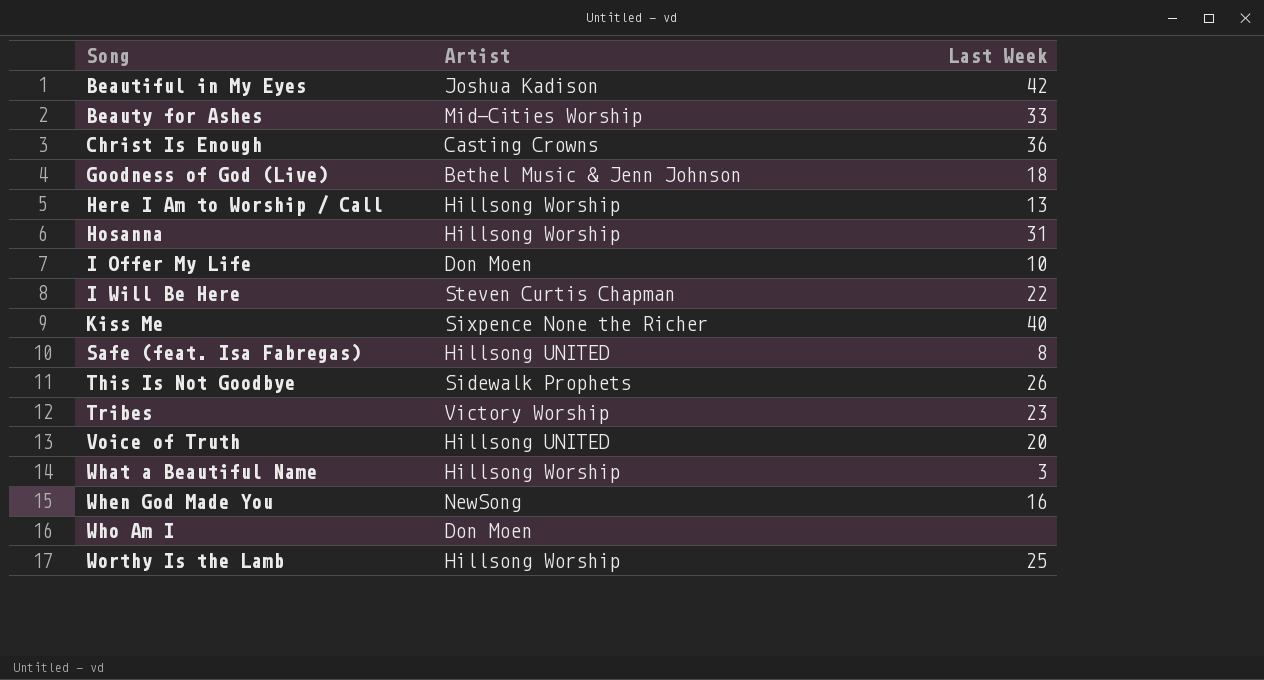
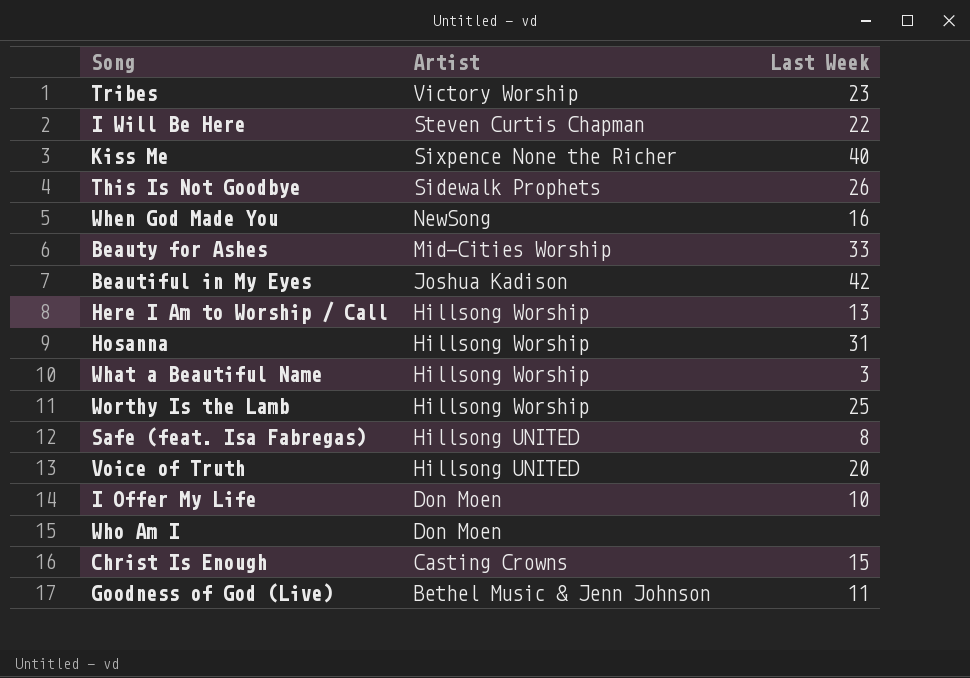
row order: Song ascending -> Artist descending
Christ Is Enough | Last Week: 36 -> 15
Goodness of God (Live) | Last Week: 18 -> 11

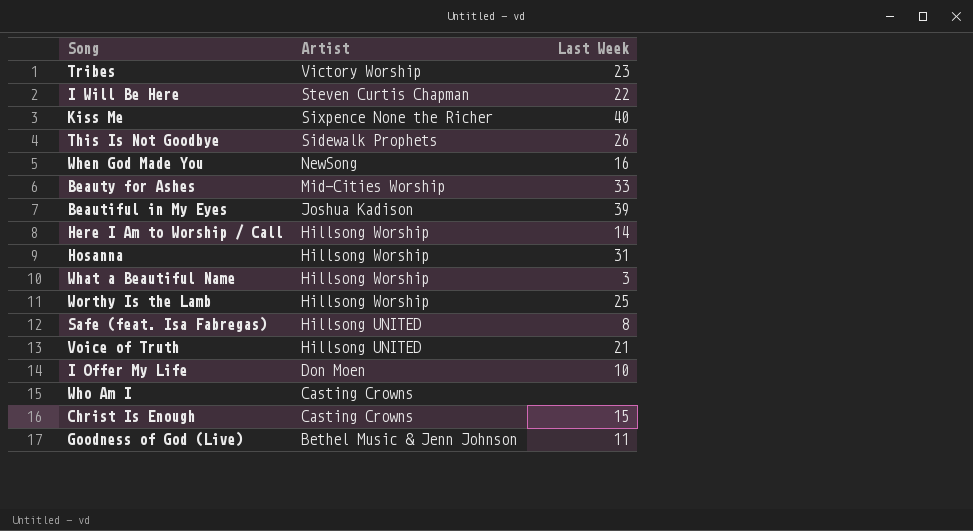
Beautiful in My Eyes | Last Week: 42 -> 39
Here I Am to Worship / Call | Last Week: 13 -> 14
Voice of Truth | Last Week: 20 -> 21
Who Am I | Artist: Don Moen -> Casting Crowns

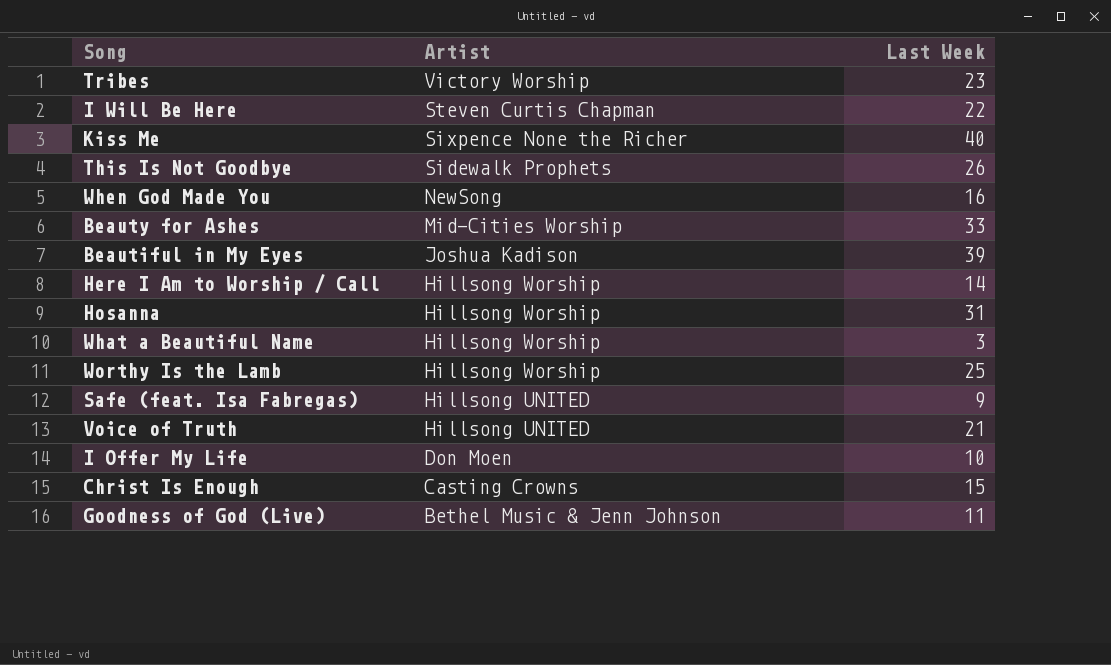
row Who Am I: Casting Crowns | none -> none
Safe (feat. Isa Fabregas) | Last Week: 8 -> 9

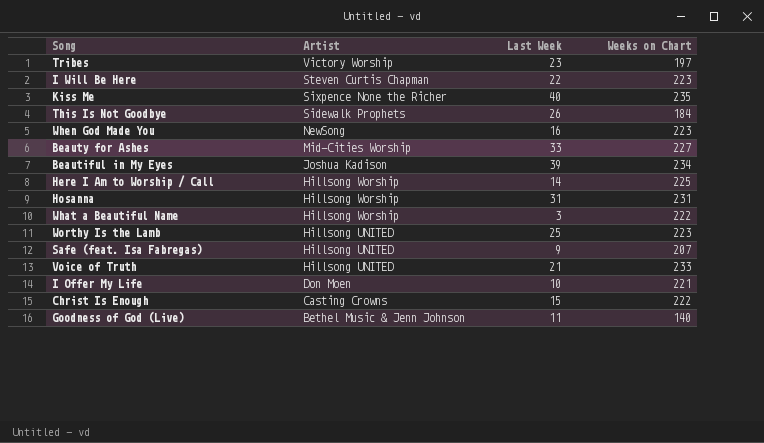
column Weeks on Chart | position: none -> 4
Worthy Is the Lamb | Artist: Hillsong Worship -> Hillsong UNITED

